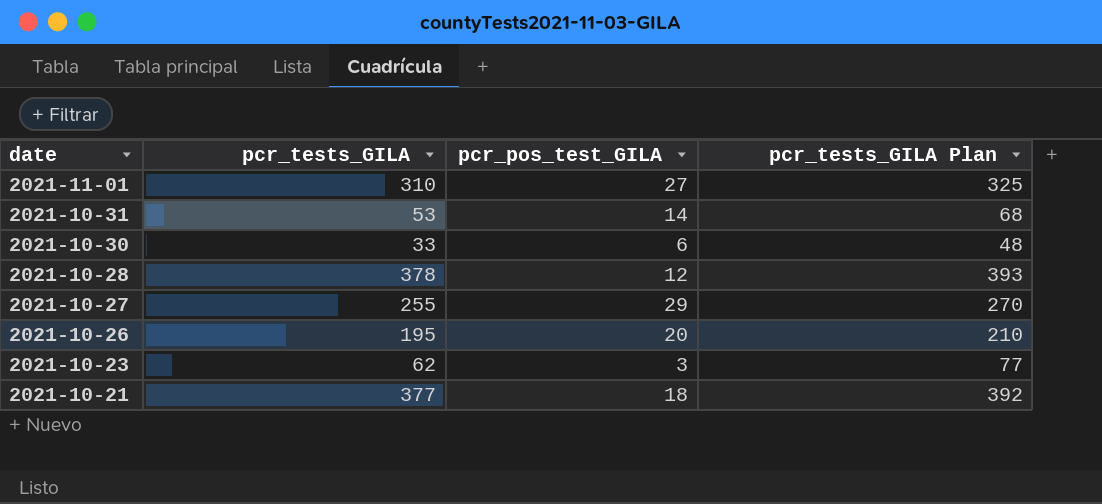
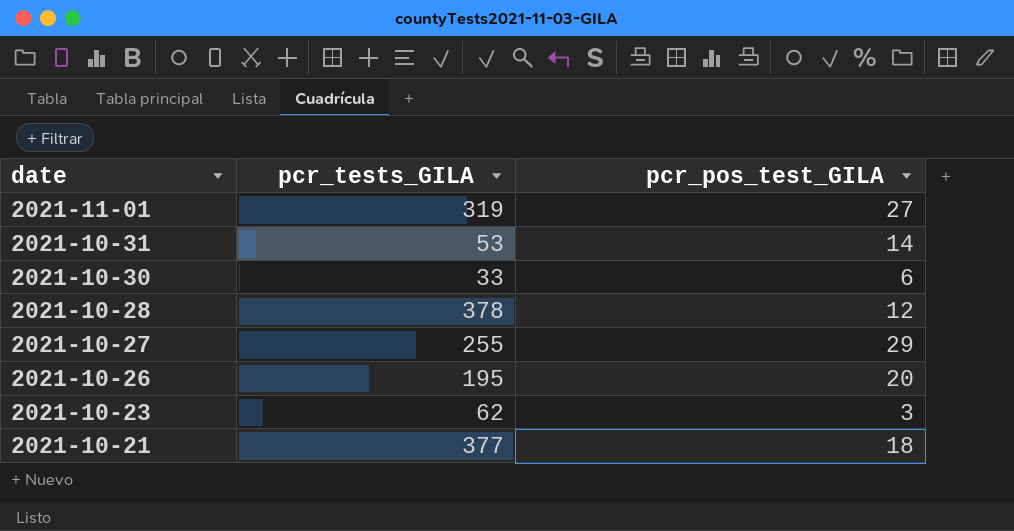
column pcr_tests_GILA Plan | formula: [pcr_tests_GILA] + 15 -> none
2021-11-01 | pcr_tests_GILA: 310 -> 319

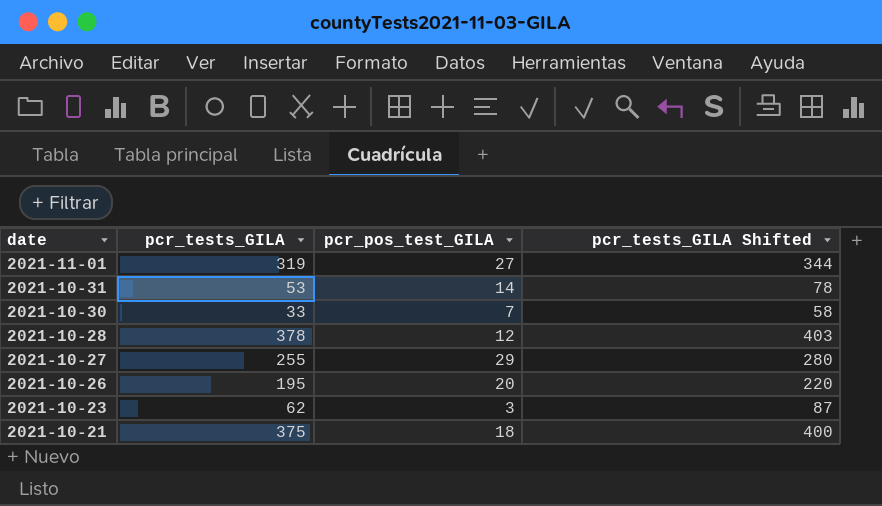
column pcr_tests_GILA Shifted | formula: none -> [pcr_tests_GILA] + 25
2021-10-30 | pcr_pos_test_GILA: 6 -> 7
2021-10-21 | pcr_tests_GILA: 377 -> 375

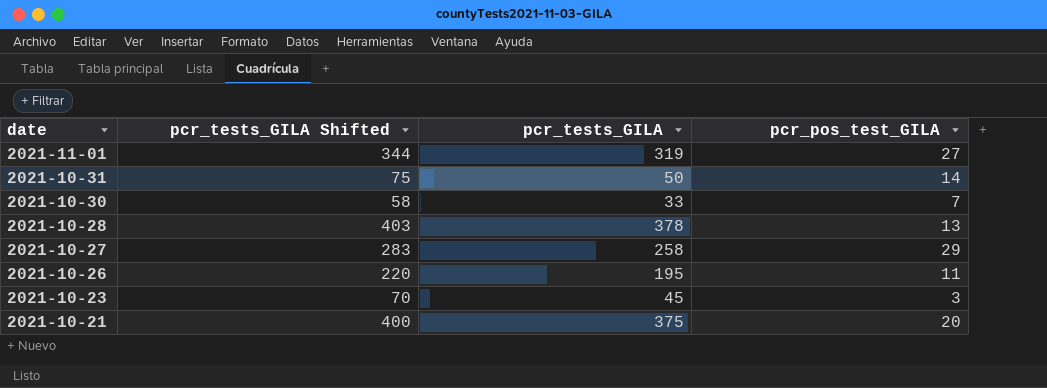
column pcr_tests_GILA Shifted | position: 4 -> 2
2021-10-31 | pcr_tests_GILA Shifted: 78 -> 75
2021-10-31 | pcr_tests_GILA: 53 -> 50
2021-10-28 | pcr_pos_test_GILA: 12 -> 13
2021-10-27 | pcr_tests_GILA Shifted: 280 -> 283
2021-10-27 | pcr_tests_GILA: 255 -> 258
2021-10-26 | pcr_pos_test_GILA: 20 -> 11
2021-10-23 | pcr_tests_GILA Shifted: 87 -> 70
2021-10-23 | pcr_tests_GILA: 62 -> 45
2021-10-21 | pcr_pos_test_GILA: 18 -> 20

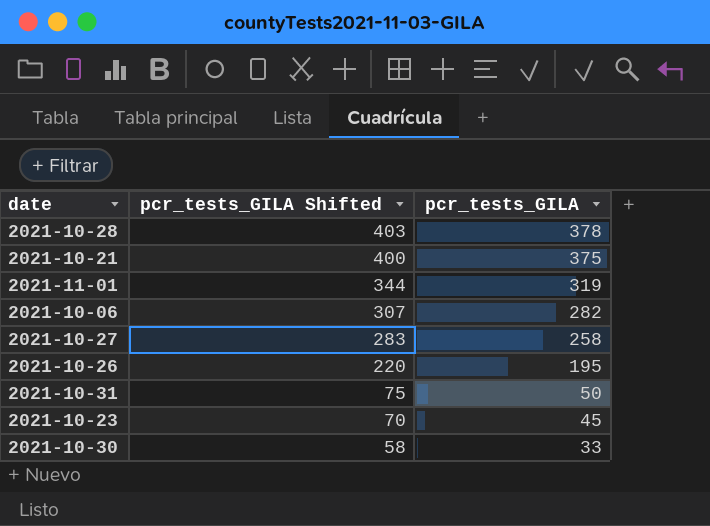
row order: date descending -> pcr_tests_GILA Shifted descending
column pcr_pos_test_GILA | position: 4 -> none
row 2021-10-06: none -> 307 | 282

